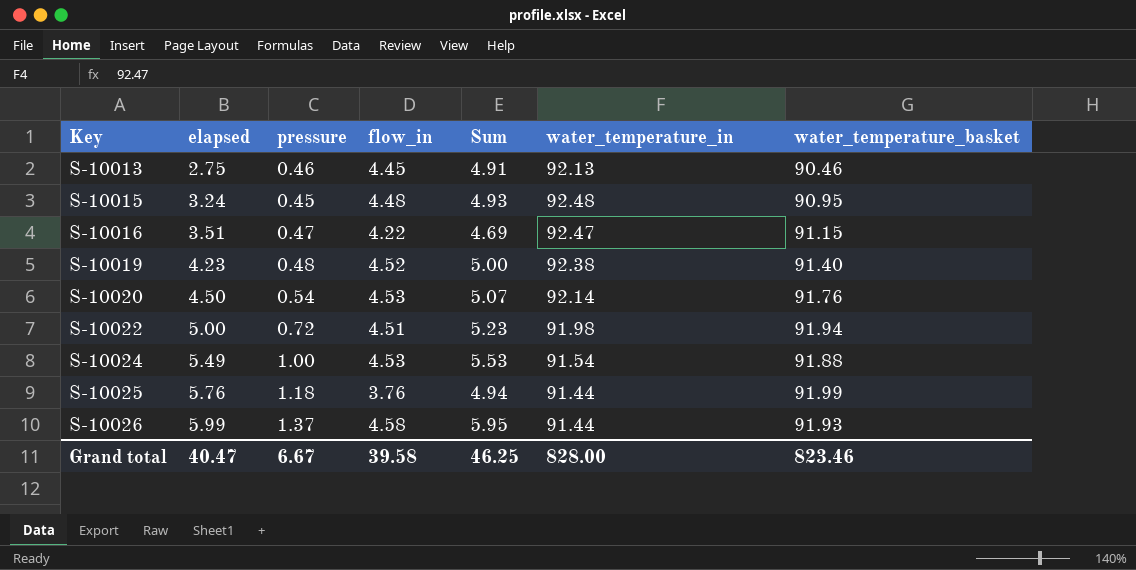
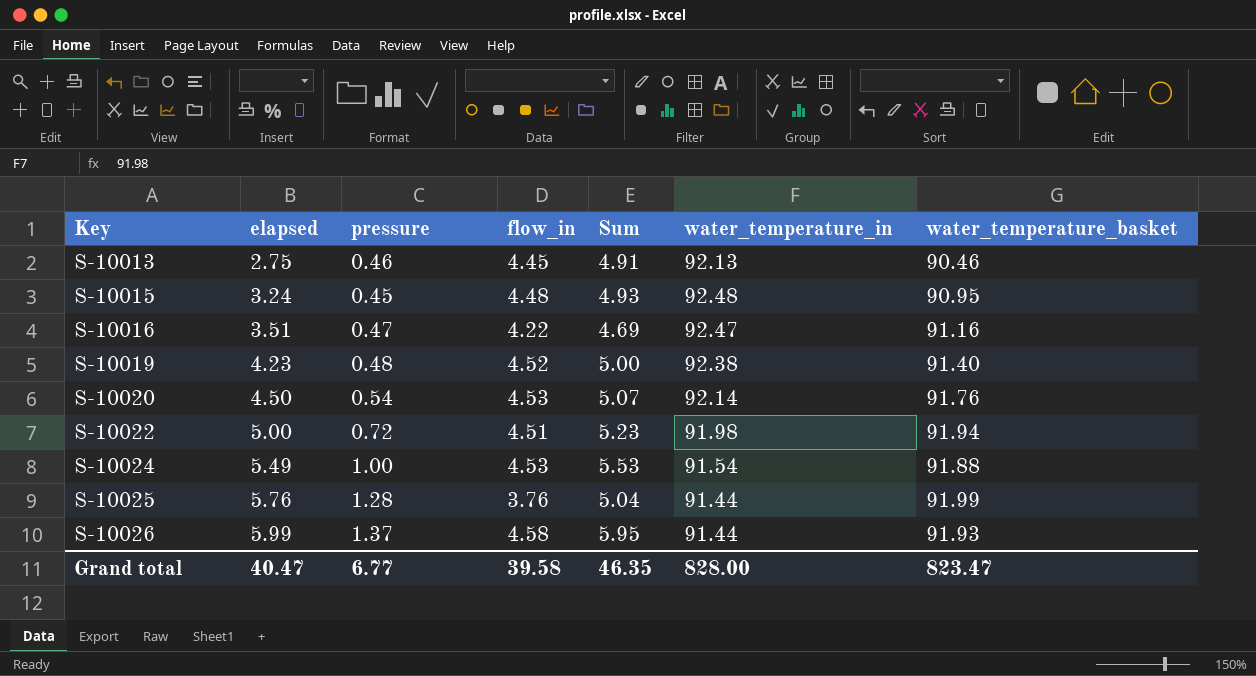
S-10016 | water_temperature_basket: 91.15 -> 91.16
S-10025 | pressure: 1.18 -> 1.28
S-10025 | Sum: 4.94 -> 5.04
Grand total | pressure: 6.67 -> 6.77
Grand total | Sum: 46.25 -> 46.35
Grand total | water_temperature_basket: 823.46 -> 823.47

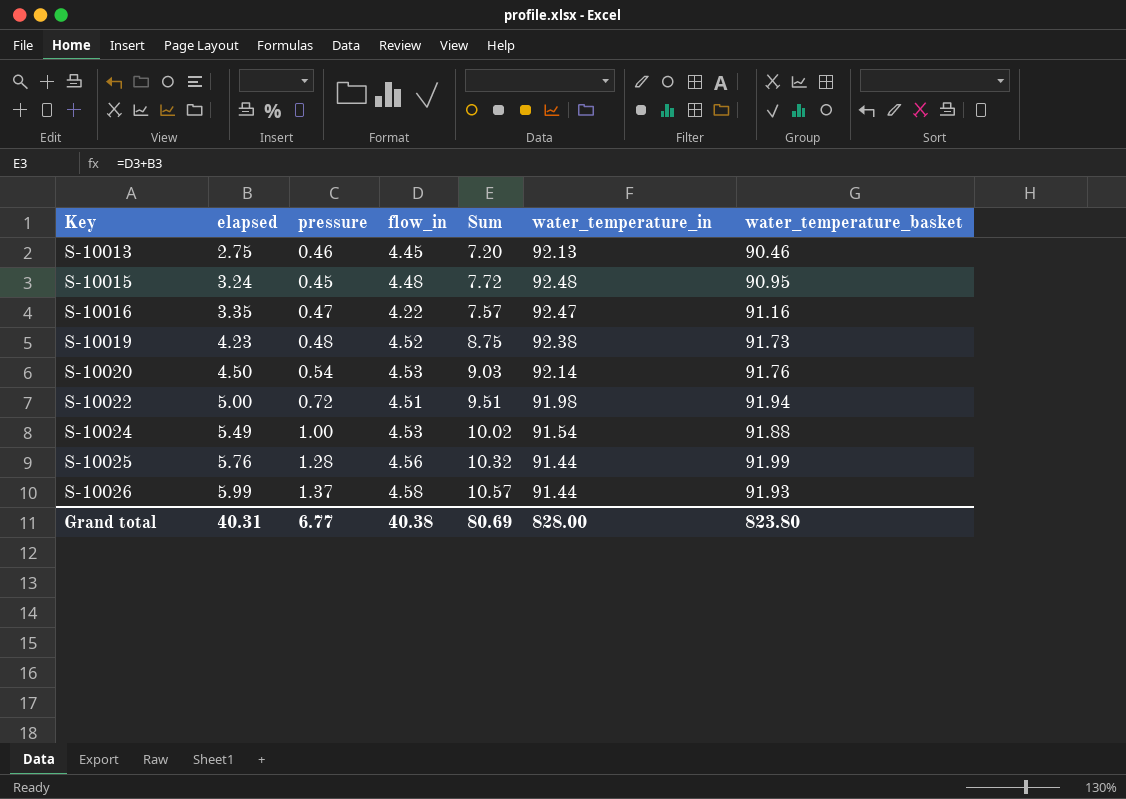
column Sum | formula: [pressure] + [flow_in] -> [elapsed] + [flow_in]
S-10016 | elapsed: 3.51 -> 3.35
S-10019 | water_temperature_basket: 91.40 -> 91.73
S-10025 | flow_in: 3.76 -> 4.56
Grand total | elapsed: 40.47 -> 40.31
Grand total | flow_in: 39.58 -> 40.38
Grand total | Sum: 46.35 -> 80.69
Grand total | water_temperature_basket: 823.47 -> 823.80

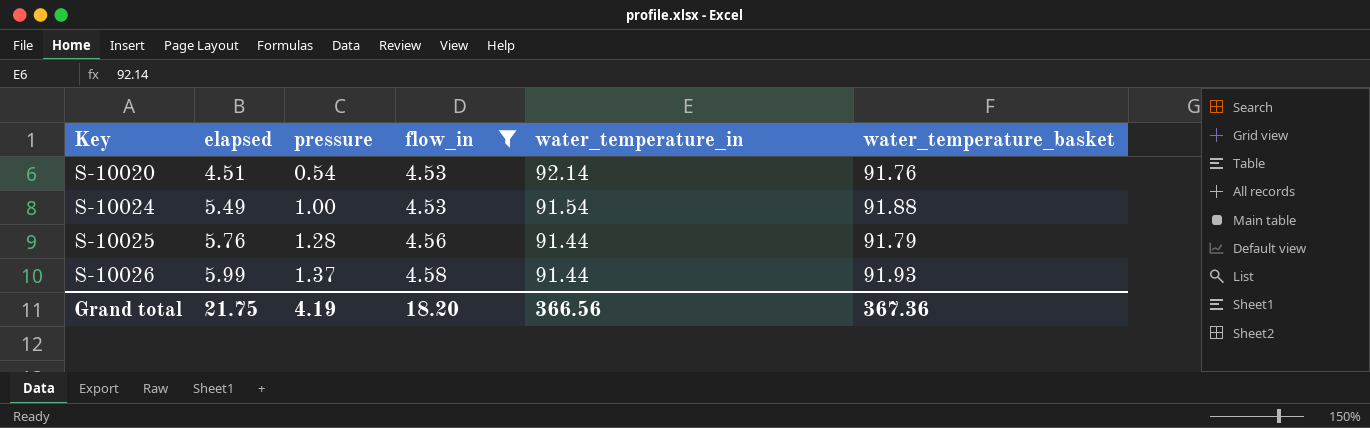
filter: none -> flow_in >= 4.53
column Sum | formula: [elapsed] + [flow_in] -> none
S-10020 | elapsed: 4.50 -> 4.51
S-10025 | water_temperature_basket: 91.99 -> 91.79
Grand total | elapsed: 40.31 -> 21.75
Grand total | pressure: 6.77 -> 4.19
Grand total | flow_in: 40.38 -> 18.20
Grand total | water_temperature_in: 828.00 -> 366.56
Grand total | water_temperature_basket: 823.80 -> 367.36

